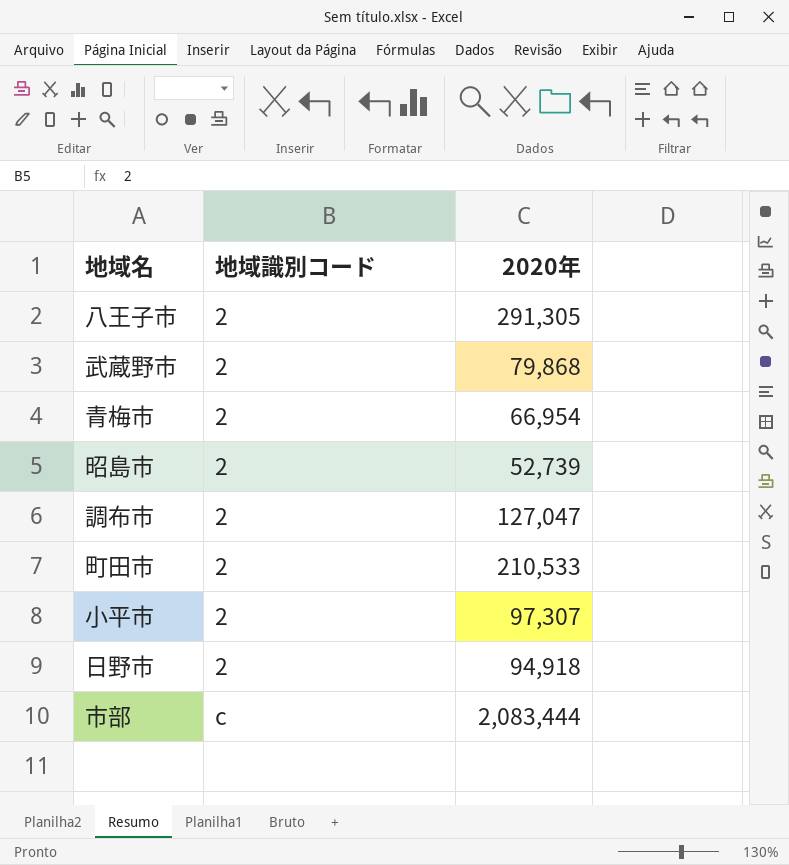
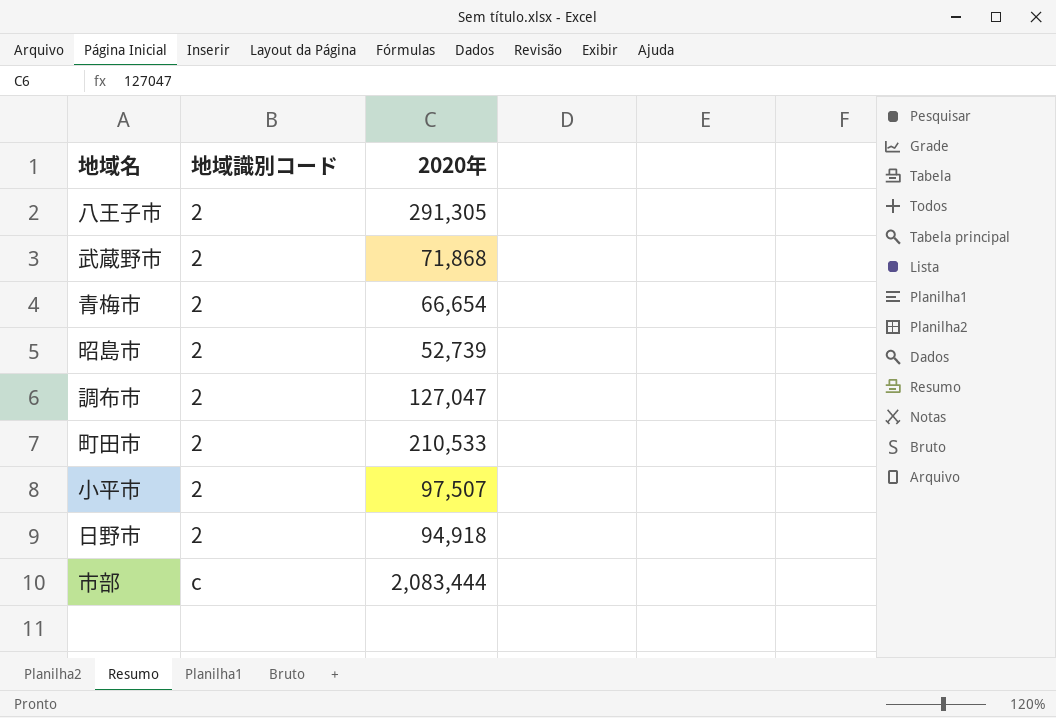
武蔵野市 | 2020年: 79,868 -> 71,868
青梅市 | 2020年: 66,954 -> 66,654
小平市 | 2020年: 97,307 -> 97,507

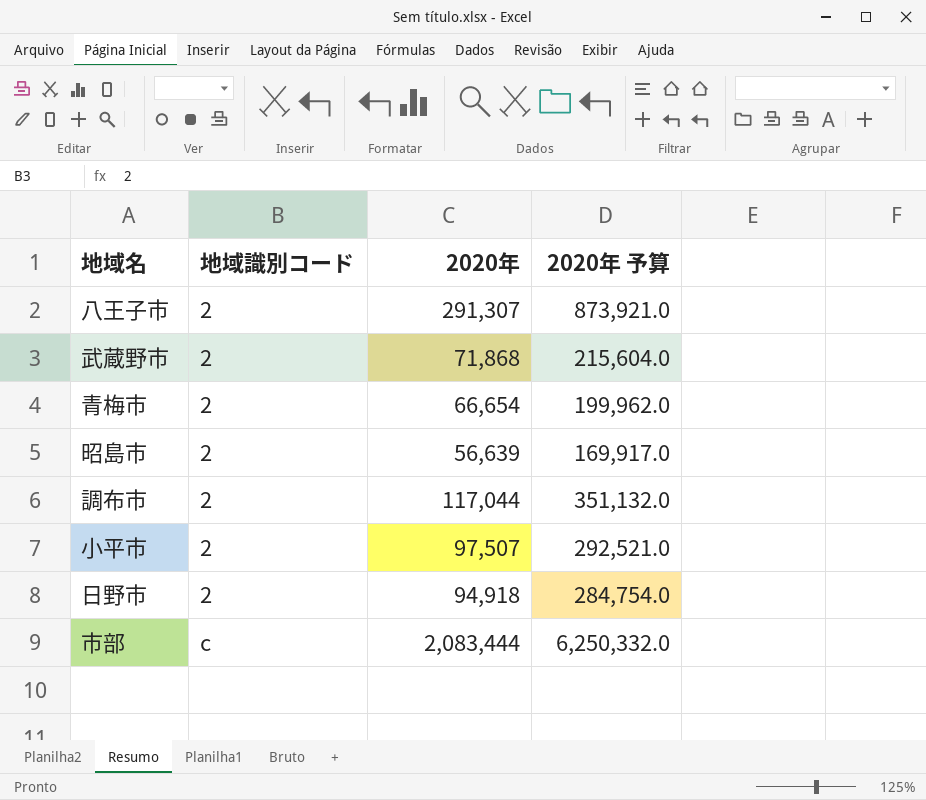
column 2020年 予算 | formula: none -> [2020年] * 3
row 町田市: 2 | 210,533 -> none
八王子市 | 2020年: 291,305 -> 291,307
昭島市 | 2020年: 52,739 -> 56,639
調布市 | 2020年: 127,047 -> 117,044

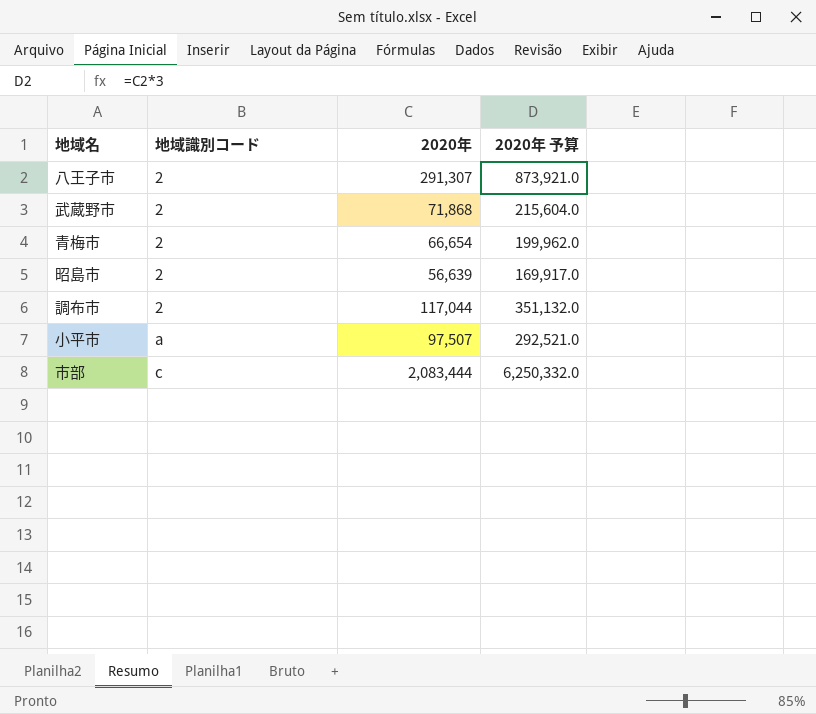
row 日野市: 2 | 94,918 | 284,754.0 -> none
小平市 | 地域識別コード: 2 -> a

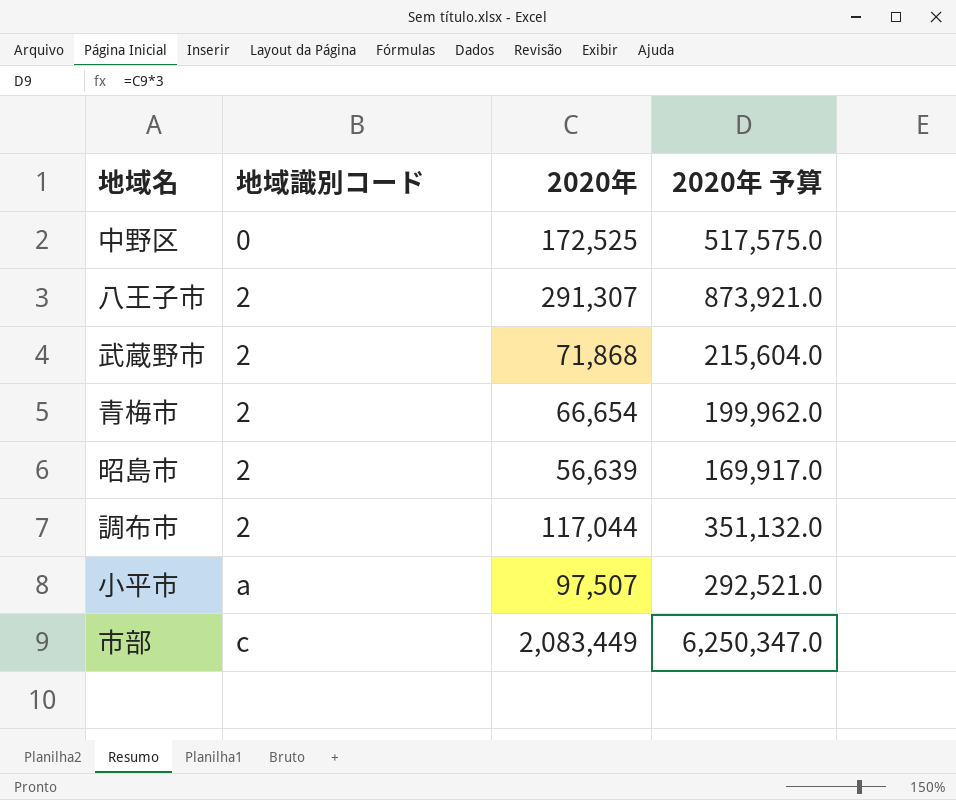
row 中野区: none -> 0 | 172,525 | 517,575.0
市部 | 2020年: 2,083,444 -> 2,083,449
市部 | 2020年 予算: 6,250,332.0 -> 6,250,347.0

